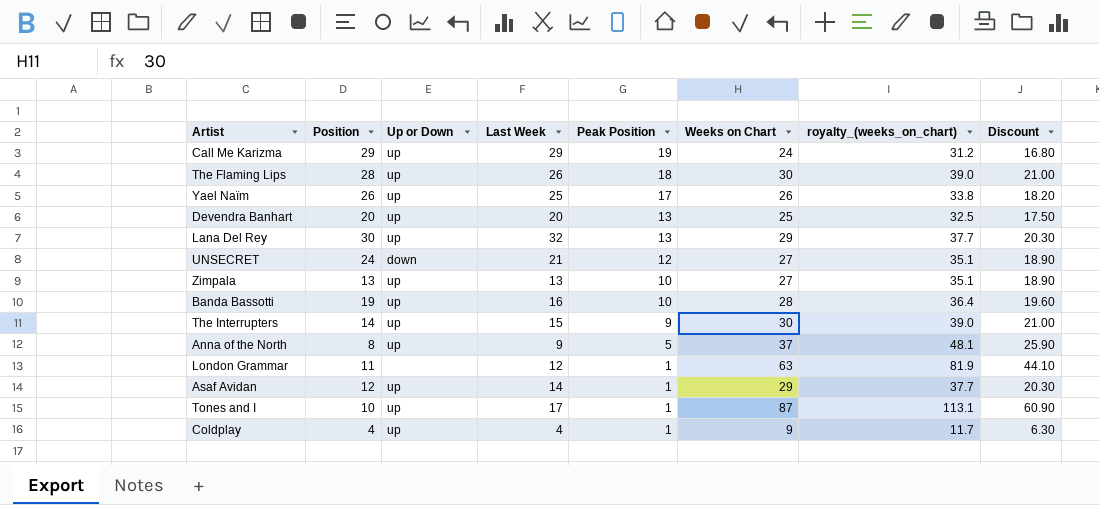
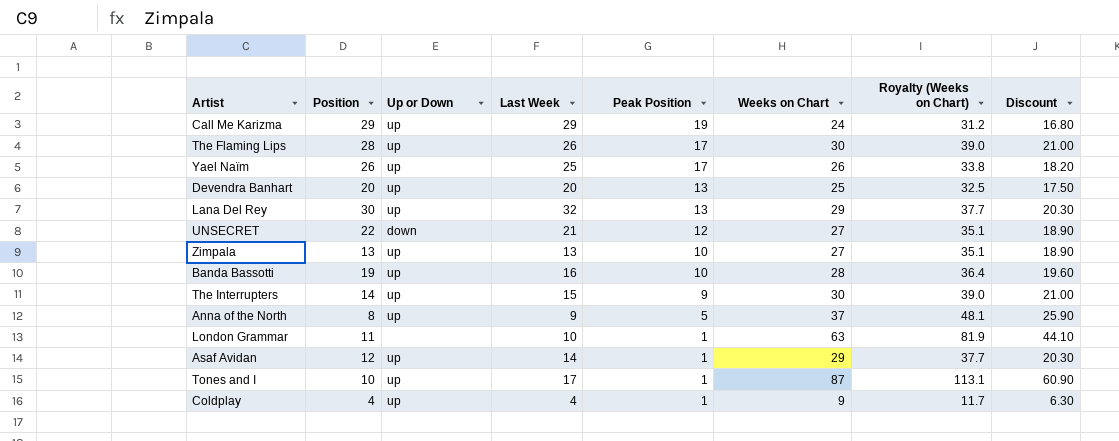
column name: royalty_(weeks_on_chart) -> Royalty (Weeks on Chart)
The Flaming Lips | Peak Position: 18 -> 17
UNSECRET | Position: 24 -> 22
London Grammar | Last Week: 12 -> 10

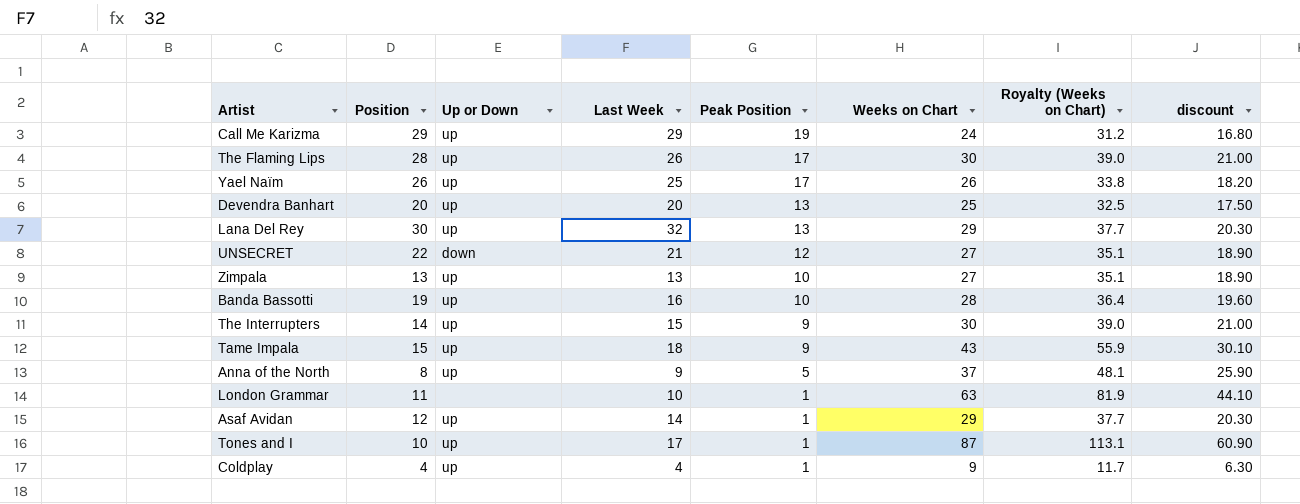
column name: Discount -> discount
row Tame Impala: none -> 15 | up | 18 | 9 | 43 | 55.9 | 30.10

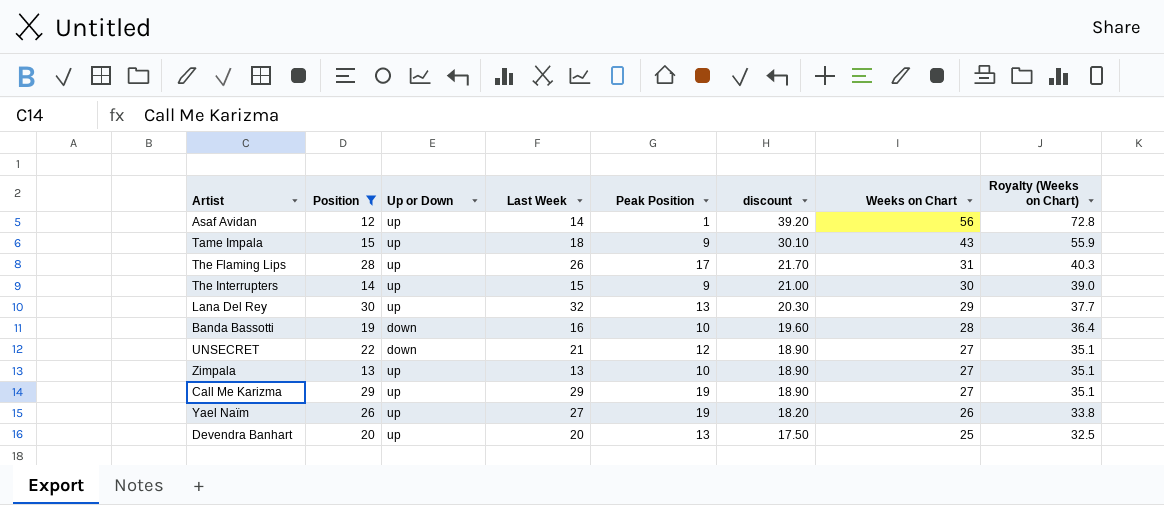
filter: none -> Position >= 12
row order: Peak Position descending -> discount descending
column discount | position: 8 -> 6
Asaf Avidan | discount: 20.30 -> 39.20
Asaf Avidan | Weeks on Chart: 29 -> 56
Asaf Avidan | Royalty (Weeks on Chart): 37.7 -> 72.8
The Flaming Lips | discount: 21.00 -> 21.70
The Flaming Lips | Weeks on Chart: 30 -> 31
The Flaming Lips | Royalty (Weeks on Chart): 39.0 -> 40.3
Banda Bassotti | Up or Down: up -> down
Call Me Karizma | discount: 16.80 -> 18.90
Call Me Karizma | Weeks on Chart: 24 -> 27
Call Me Karizma | Royalty (Weeks on Chart): 31.2 -> 35.1
Yael Naïm | Last Week: 25 -> 27
Yael Naïm | Peak Position: 17 -> 19

